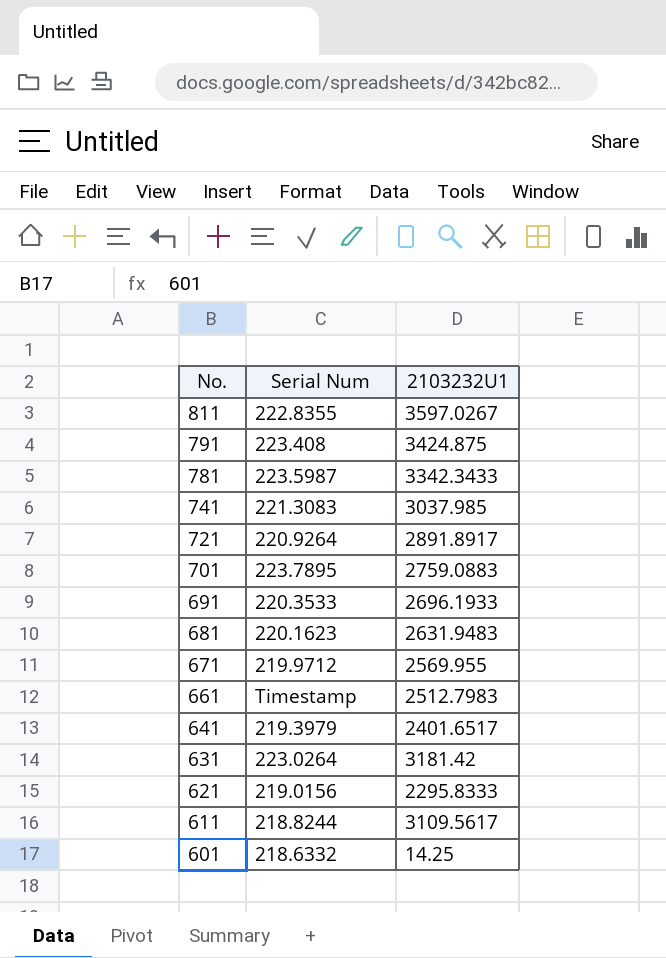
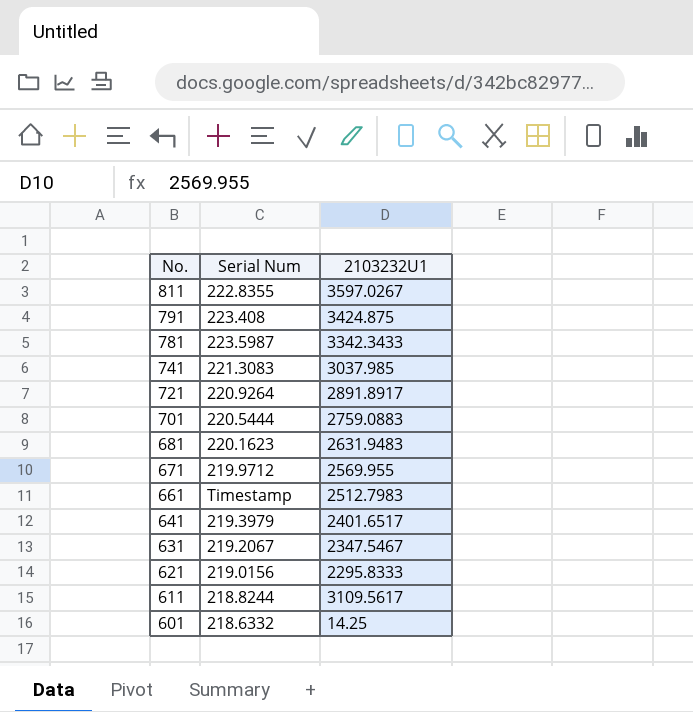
row 691: 220.3533 | 2696.1933 -> none
701 | Serial Num: 223.7895 -> 220.5444
631 | Serial Num: 223.0264 -> 219.2067
631 | 2103232U1: 3181.42 -> 2347.5467

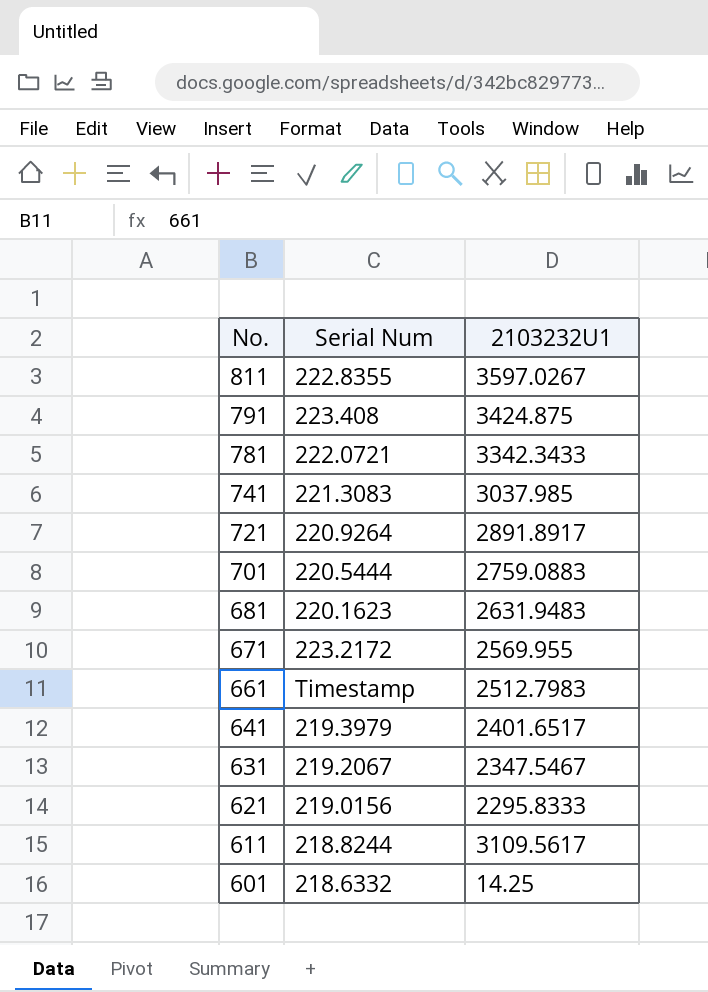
781 | Serial Num: 223.5987 -> 222.0721
671 | Serial Num: 219.9712 -> 223.2172

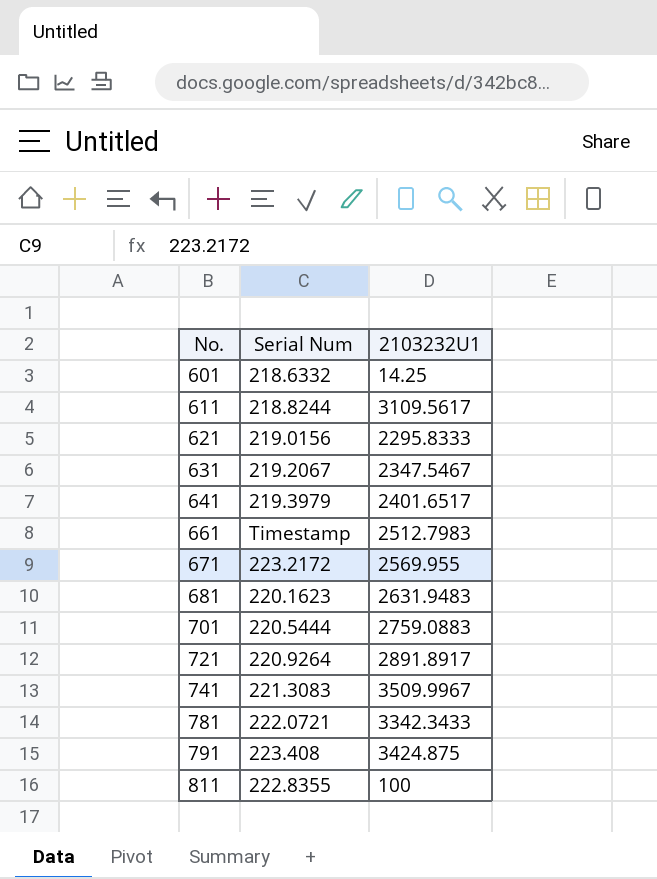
row order: No. descending -> No. ascending
741 | 2103232U1: 3037.985 -> 3509.9967
811 | 2103232U1: 3597.0267 -> 100

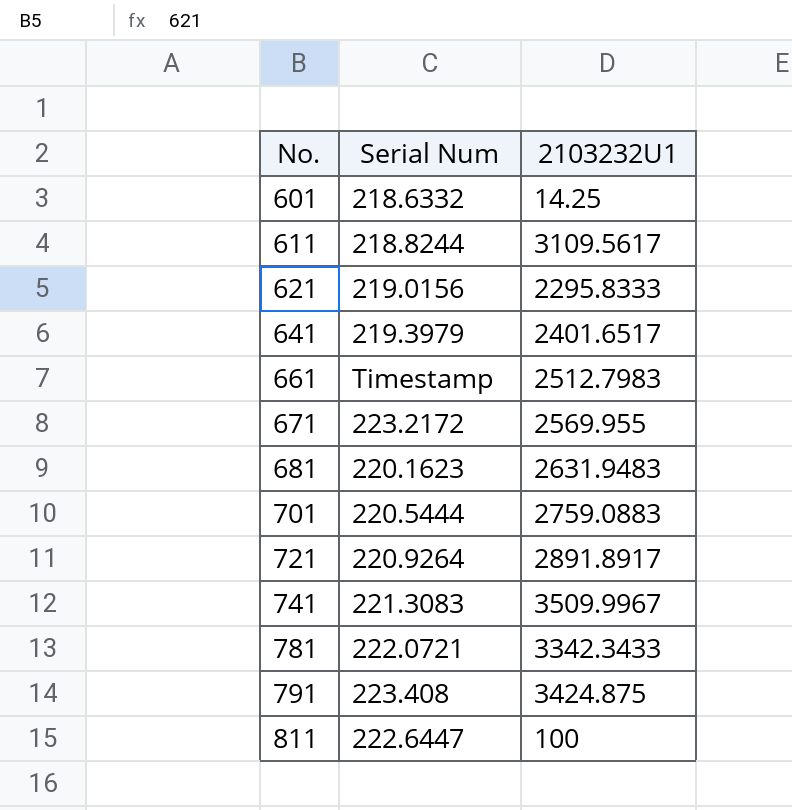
row 631: 219.2067 | 2347.5467 -> none
811 | Serial Num: 222.8355 -> 222.6447

